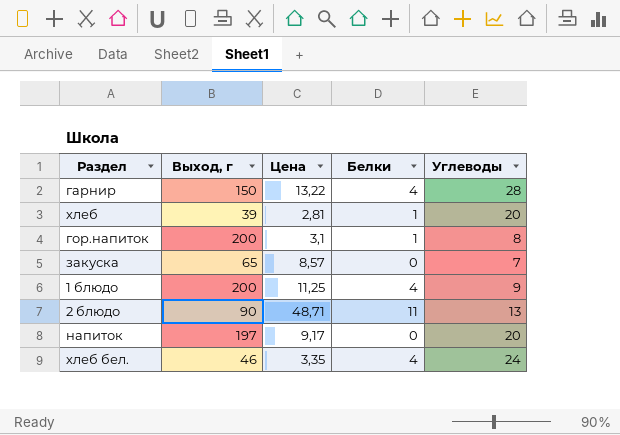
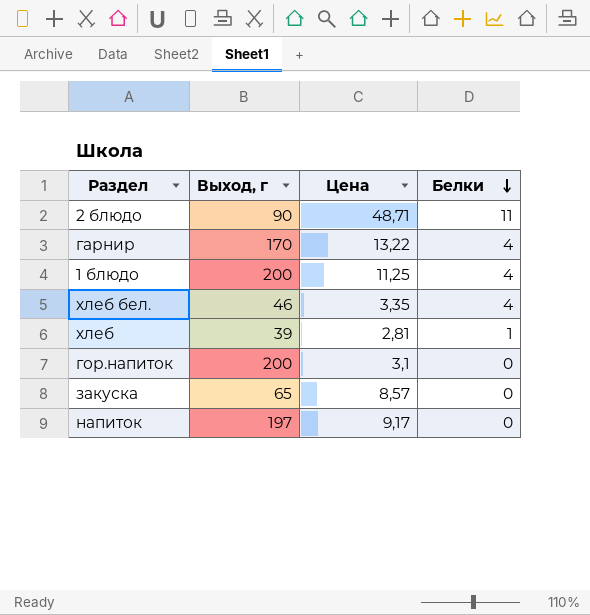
row order: none -> Белки descending
column Углеводы | position: 5 -> none
гарнир | Выход, г: 150 -> 170
гор.напиток | Белки: 1 -> 0

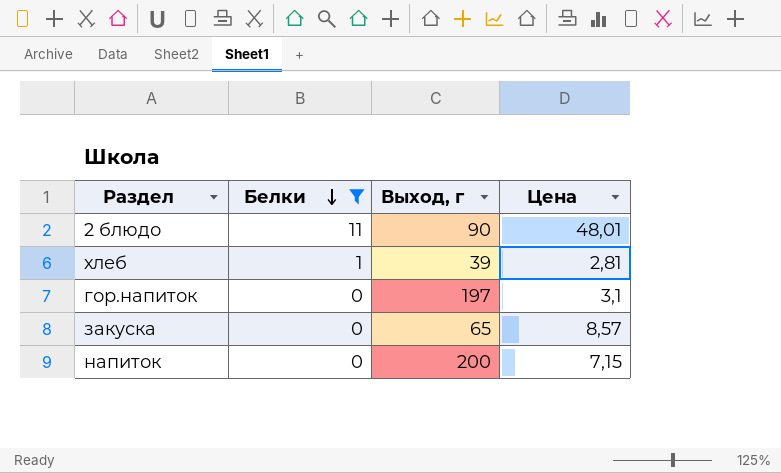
filter: none -> Белки != 4
column Белки | position: 4 -> 2
2 блюдо | Цена: 48,71 -> 48,01
гор.напиток | Выход, г: 200 -> 197
напиток | Выход, г: 197 -> 200
напиток | Цена: 9,17 -> 7,15

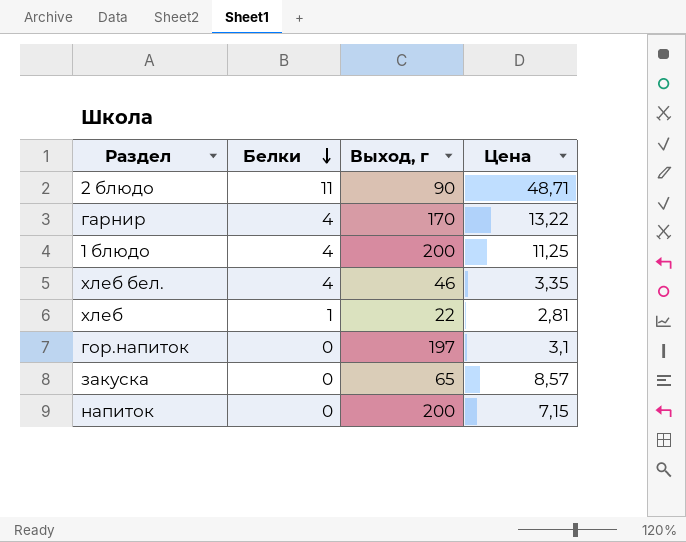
filter: Белки != 4 -> none
2 блюдо | Цена: 48,01 -> 48,71
хлеб | Выход, г: 39 -> 22

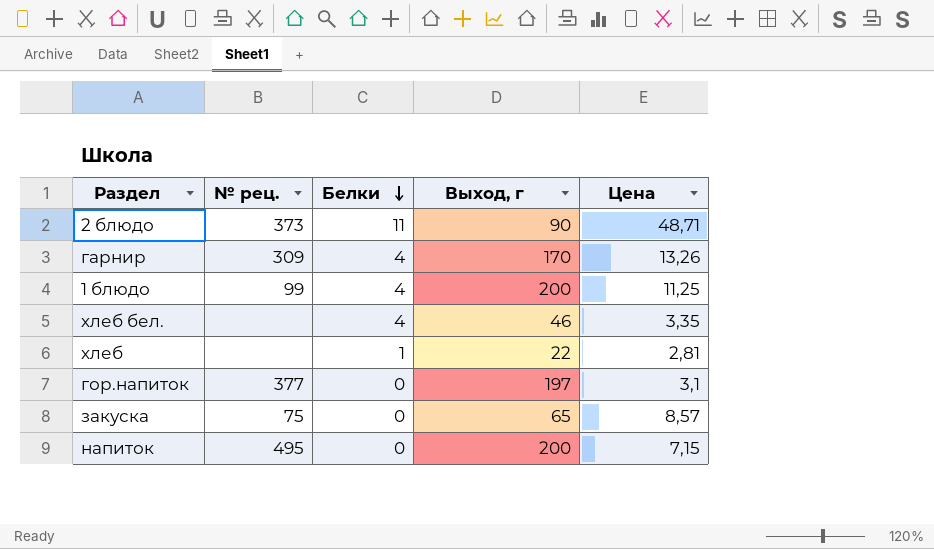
column № рец. | position: none -> 2
гарнир | Цена: 13,22 -> 13,26

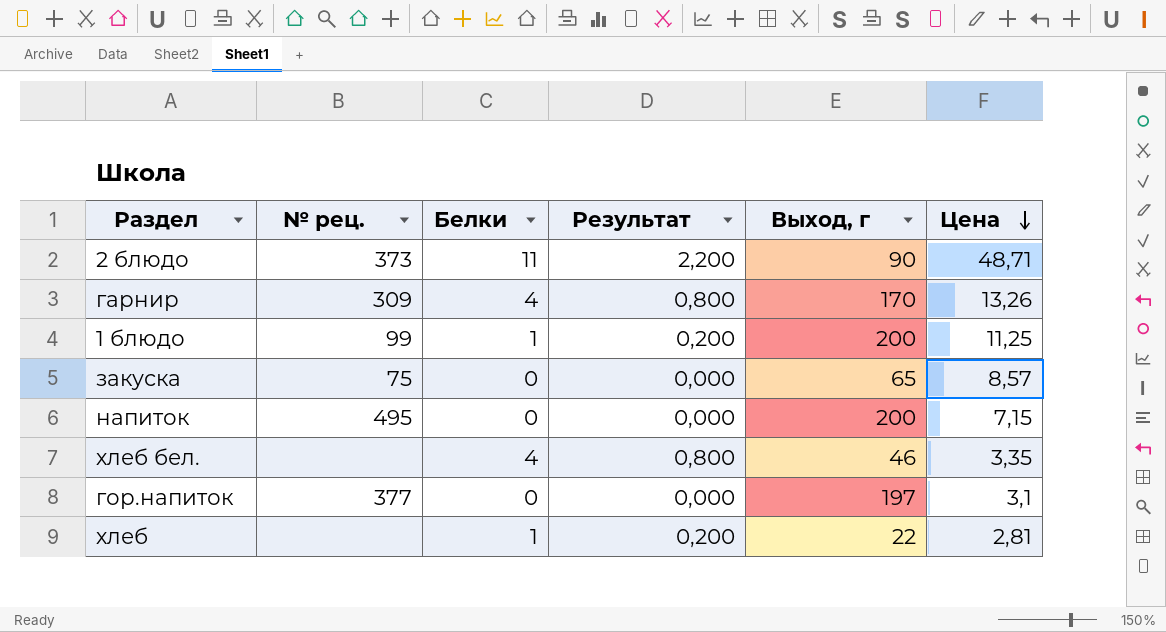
row order: Белки descending -> Цена descending
column Результат | formula: none -> [Белки] * 0,2
1 блюдо | Белки: 4 -> 1

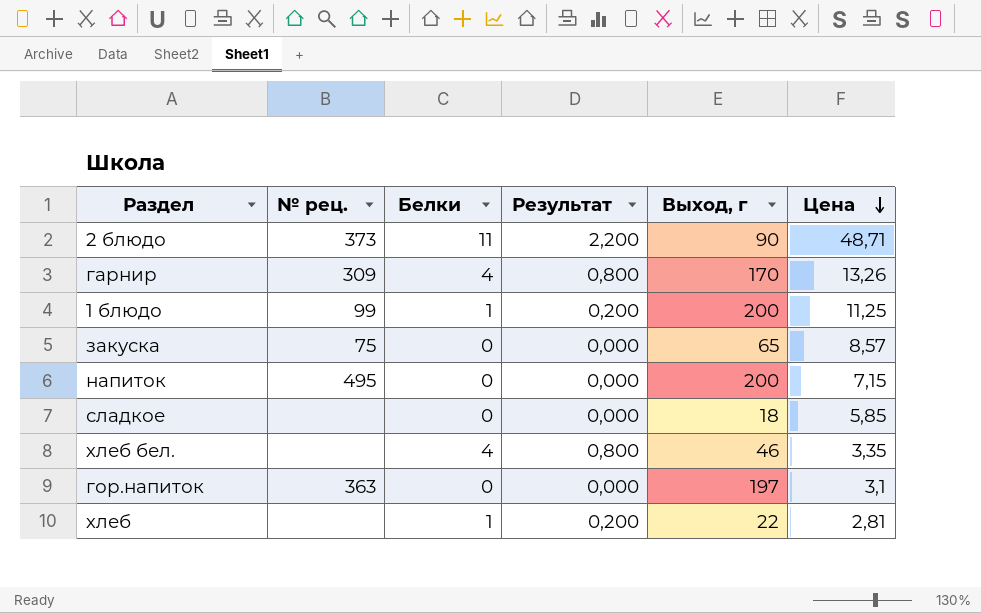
row сладкое: none -> none | 0 | 0,000 | 18 | 5,85
гор.напиток | № рец.: 377 -> 363

